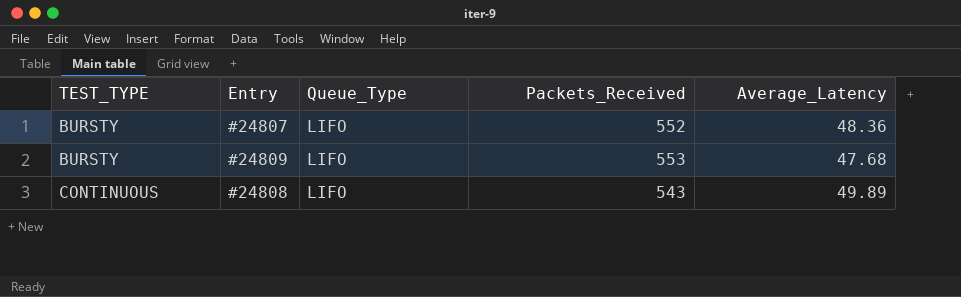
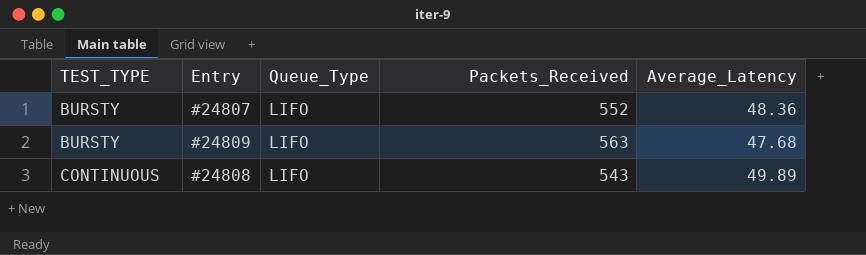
#24809 | Packets_Received: 553 -> 563

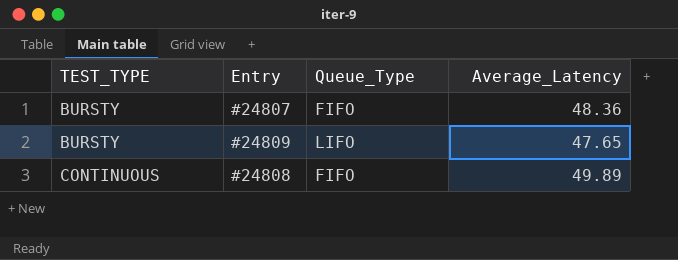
column Packets_Received | position: 4 -> none
#24807 | Queue_Type: LIFO -> FIFO
#24809 | Average_Latency: 47.68 -> 47.65
#24808 | Queue_Type: LIFO -> FIFO

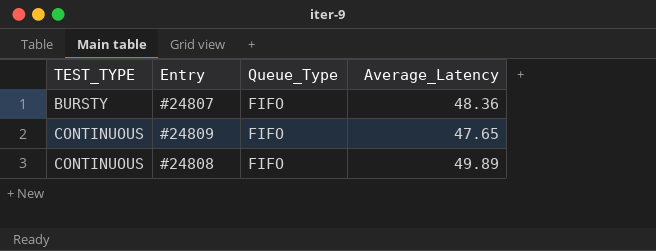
#24809 | TEST_TYPE: BURSTY -> CONTINUOUS
#24809 | Queue_Type: LIFO -> FIFO

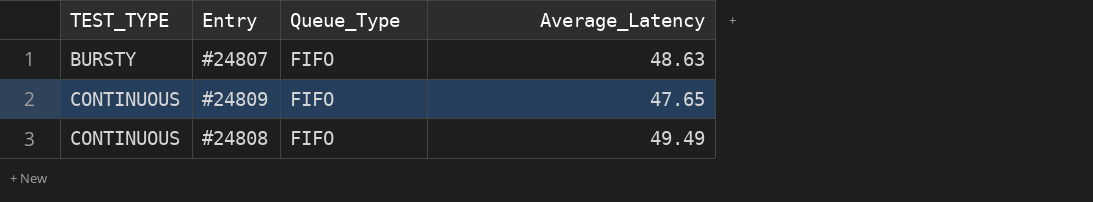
#24807 | Average_Latency: 48.36 -> 48.63
#24808 | Average_Latency: 49.89 -> 49.49

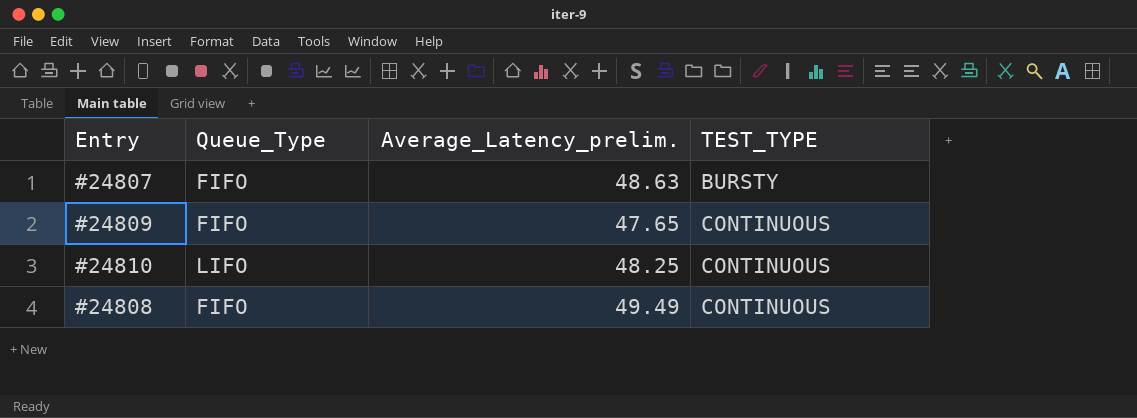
column name: Average_Latency -> Average_Latency_prelim.
column TEST_TYPE | position: 1 -> 4
row #24810: none -> LIFO | 48.25 | CONTINUOUS

